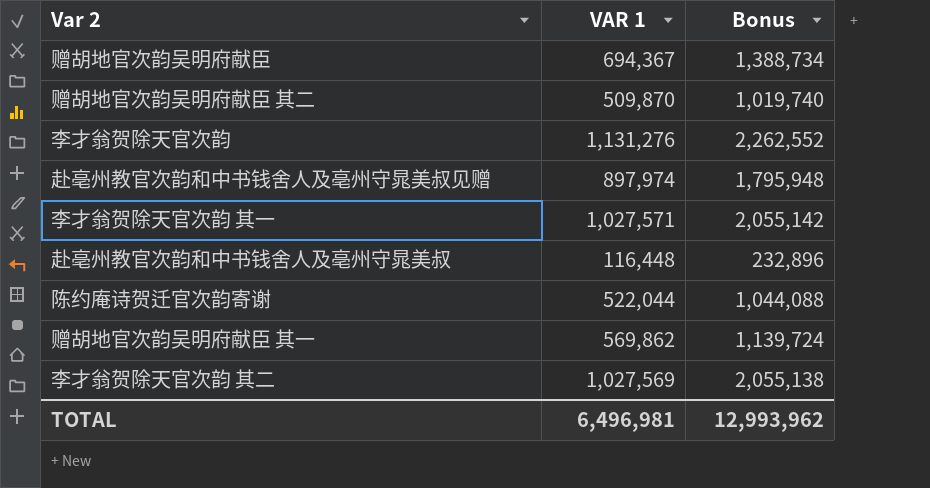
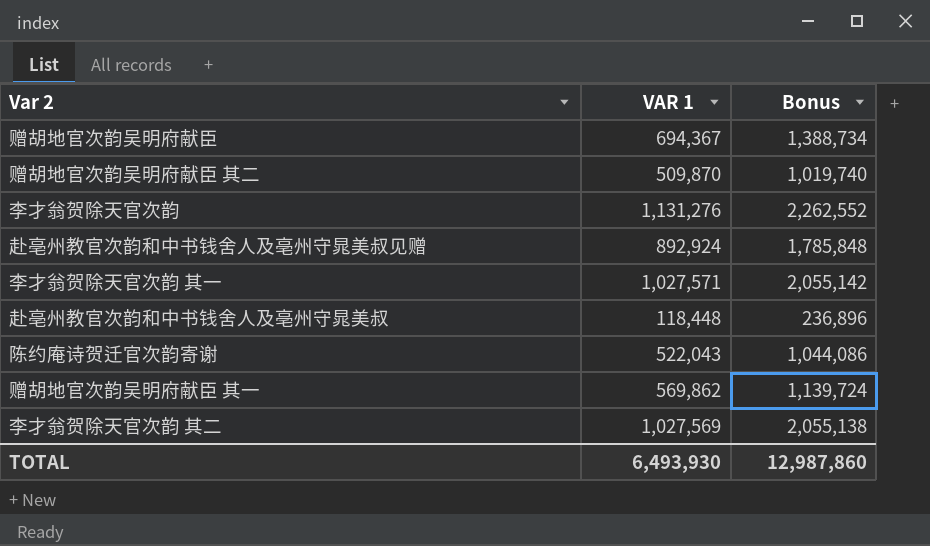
赴亳州教官次韵和中书钱舍人及亳州守晁美叔见赠 | VAR 1: 897,974 -> 892,924
赴亳州教官次韵和中书钱舍人及亳州守晁美叔见赠 | Bonus: 1,795,948 -> 1,785,848
赴亳州教官次韵和中书钱舍人及亳州守晁美叔 | VAR 1: 116,448 -> 118,448
赴亳州教官次韵和中书钱舍人及亳州守晁美叔 | Bonus: 232,896 -> 236,896
陈约庵诗贺迁官次韵寄谢 | VAR 1: 522,044 -> 522,043
陈约庵诗贺迁官次韵寄谢 | Bonus: 1,044,088 -> 1,044,086
TOTAL | VAR 1: 6,496,981 -> 6,493,930
TOTAL | Bonus: 12,993,962 -> 12,987,860

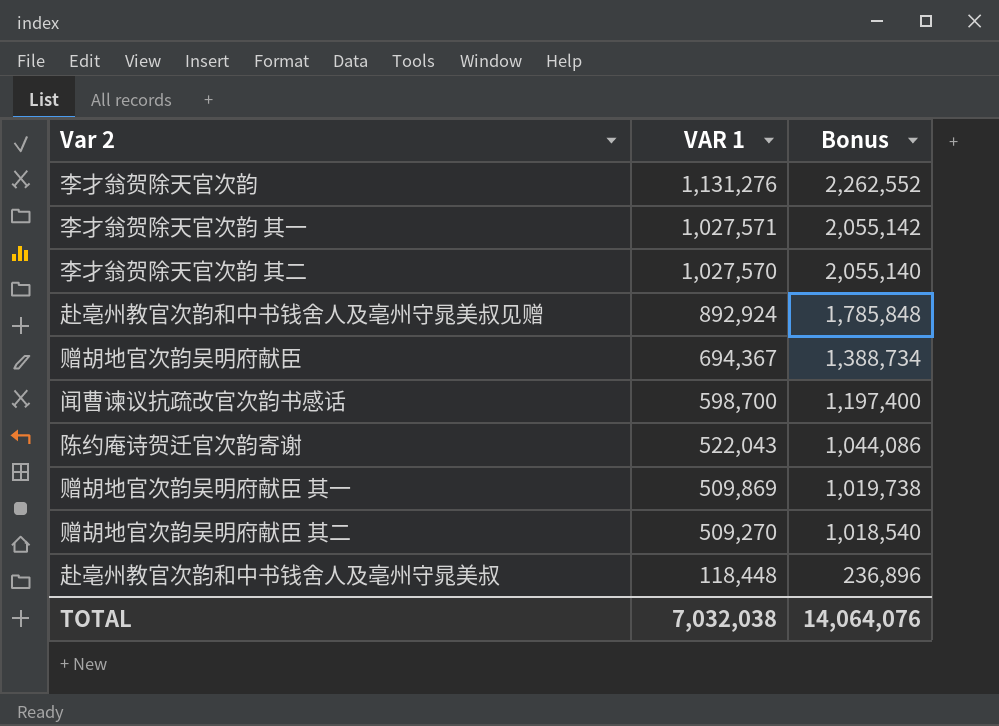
row order: none -> VAR 1 descending
李才翁贺除天官次韵 其二 | VAR 1: 1,027,569 -> 1,027,570
李才翁贺除天官次韵 其二 | Bonus: 2,055,138 -> 2,055,140
row 闻曹谏议抗疏改官次韵书感话: none -> 598,700 | 1,197,400
赠胡地官次韵吴明府献臣 其一 | VAR 1: 569,862 -> 509,869
赠胡地官次韵吴明府献臣 其一 | Bonus: 1,139,724 -> 1,019,738
赠胡地官次韵吴明府献臣 其二 | VAR 1: 509,870 -> 509,270
赠胡地官次韵吴明府献臣 其二 | Bonus: 1,019,740 -> 1,018,540
TOTAL | VAR 1: 6,493,930 -> 7,032,038
TOTAL | Bonus: 12,987,860 -> 14,064,076

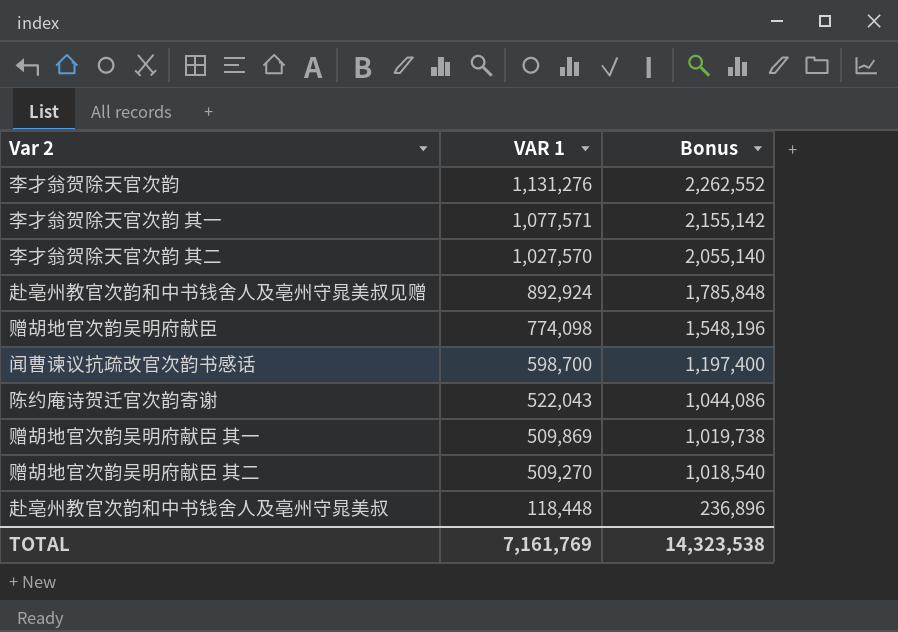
李才翁贺除天官次韵 其一 | VAR 1: 1,027,571 -> 1,077,571
李才翁贺除天官次韵 其一 | Bonus: 2,055,142 -> 2,155,142
赠胡地官次韵吴明府献臣 | VAR 1: 694,367 -> 774,098
赠胡地官次韵吴明府献臣 | Bonus: 1,388,734 -> 1,548,196
TOTAL | VAR 1: 7,032,038 -> 7,161,769
TOTAL | Bonus: 14,064,076 -> 14,323,538

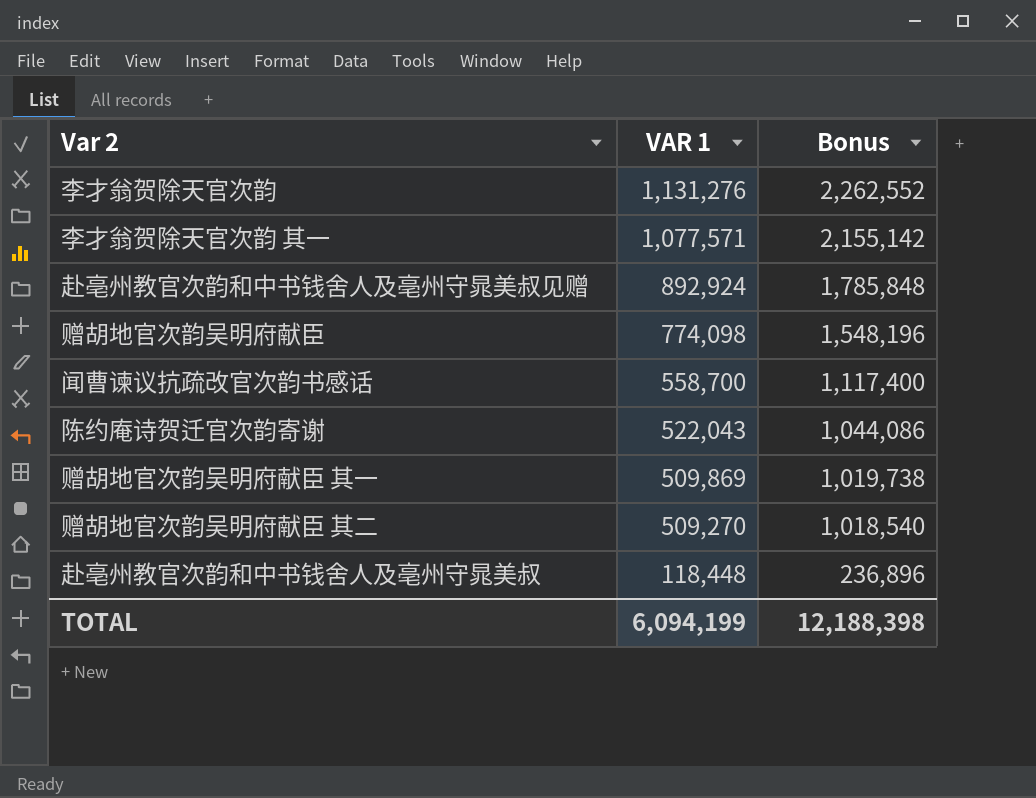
row 李才翁贺除天官次韵 其二: 1,027,570 | 2,055,140 -> none
闻曹谏议抗疏改官次韵书感话 | VAR 1: 598,700 -> 558,700
闻曹谏议抗疏改官次韵书感话 | Bonus: 1,197,400 -> 1,117,400
TOTAL | VAR 1: 7,161,769 -> 6,094,199
TOTAL | Bonus: 14,323,538 -> 12,188,398

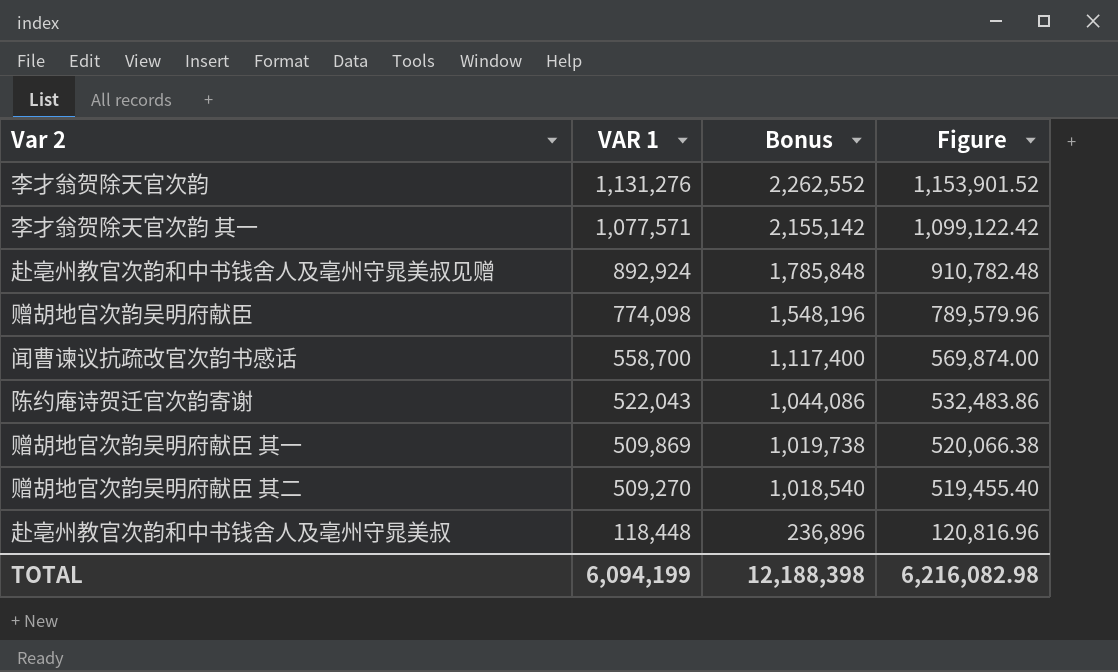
column Figure | formula: none -> [VAR 1] * 1.02

